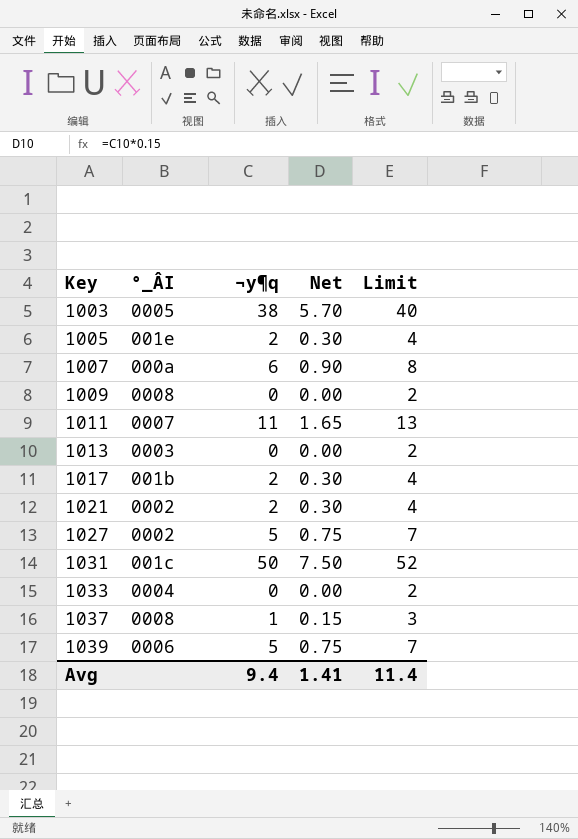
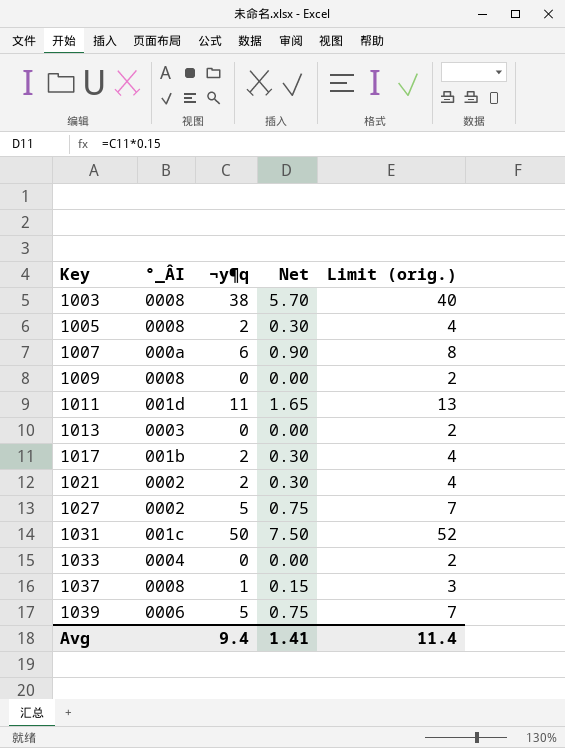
column name: Limit -> Limit (orig.)
1003 | °_ÂI: 0005 -> 0008
1005 | °_ÂI: 001e -> 0008
1011 | °_ÂI: 0007 -> 001d

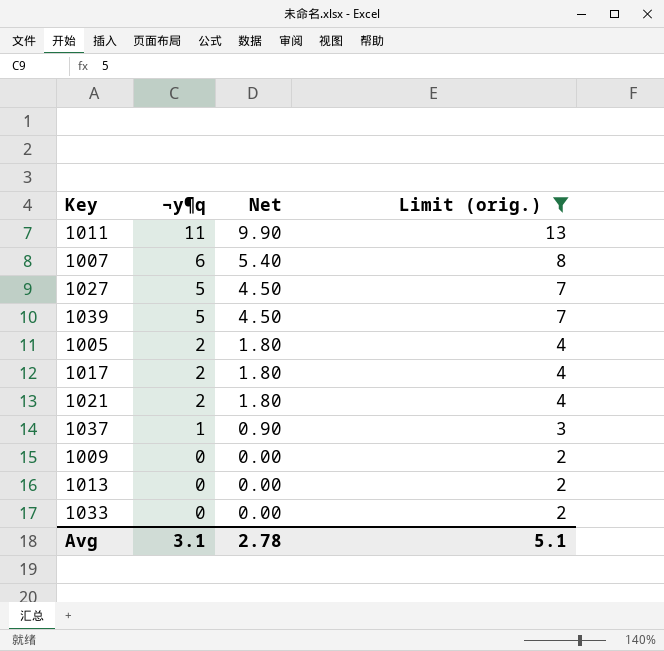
filter: none -> Limit (orig.) <= 13
row order: Key ascending -> ¬y¶q descending
column °_ÂI | position: 2 -> none
column Net | formula: [¬y¶q] * 0.15 -> [¬y¶q] * 0.9
Avg | ¬y¶q: 9.4 -> 3.1
Avg | Net: 1.41 -> 2.78
Avg | Limit (orig.): 11.4 -> 5.1

